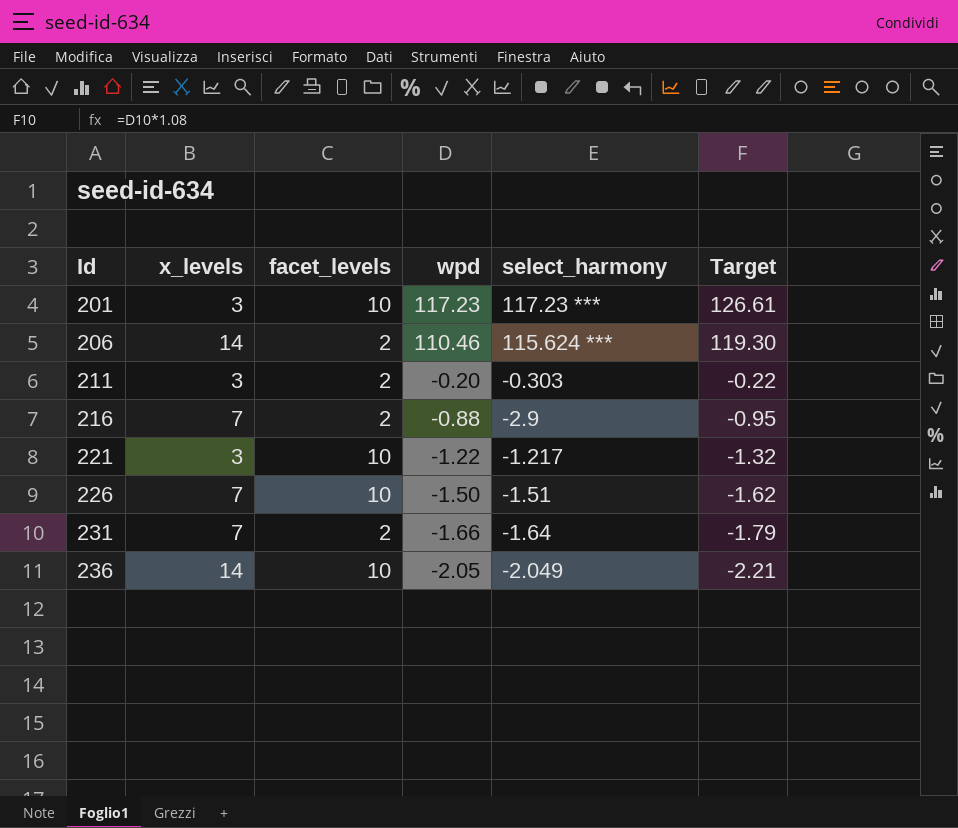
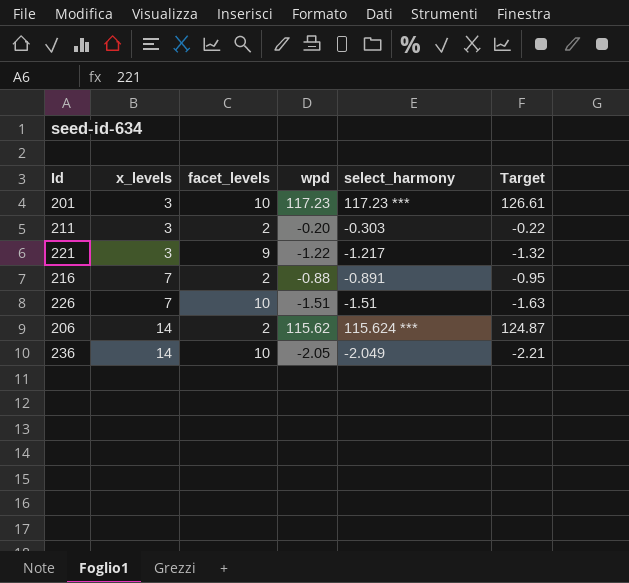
row order: Id ascending -> x_levels ascending
row 231: 7 | 2 | -1.66 | -1.64 | -1.79 -> none
221 | facet_levels: 10 -> 9
216 | select_harmony: -2.9 -> -0.891
226 | wpd: -1.50 -> -1.51
226 | Target: -1.62 -> -1.63
206 | wpd: 110.46 -> 115.62
206 | Target: 119.30 -> 124.87

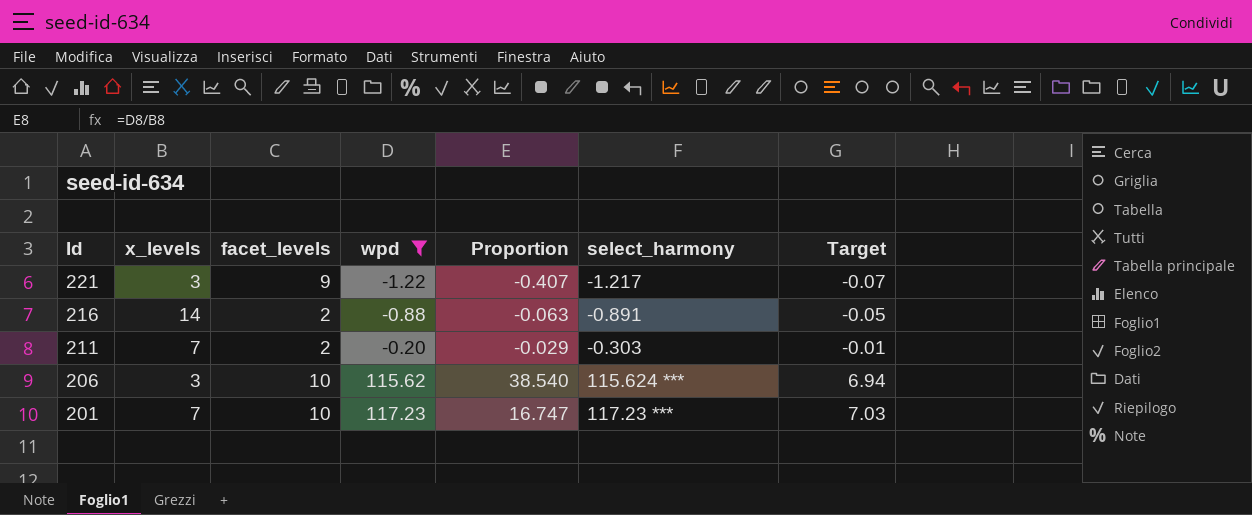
filter: none -> wpd >= -1.22
row order: x_levels ascending -> Id descending
column Proportion | formula: none -> [wpd] / [x_levels]
column Target | formula: [wpd] * 1.08 -> [wpd] * 0.06
216 | x_levels: 7 -> 14
211 | x_levels: 3 -> 7
206 | x_levels: 14 -> 3
206 | facet_levels: 2 -> 10
201 | x_levels: 3 -> 7

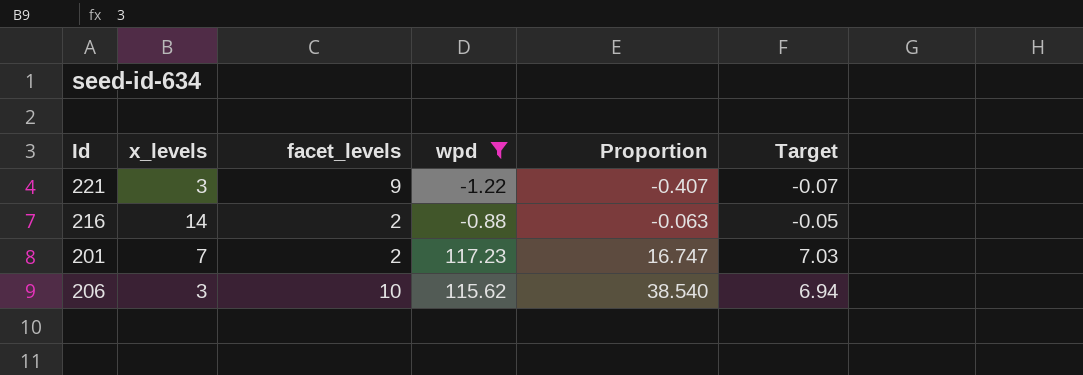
row order: Id descending -> Proportion ascending
column select_harmony | position: 6 -> none
row 211: 7 | 2 | -0.20 | -0.029 | -0.303 | -0.01 -> none
201 | facet_levels: 10 -> 2

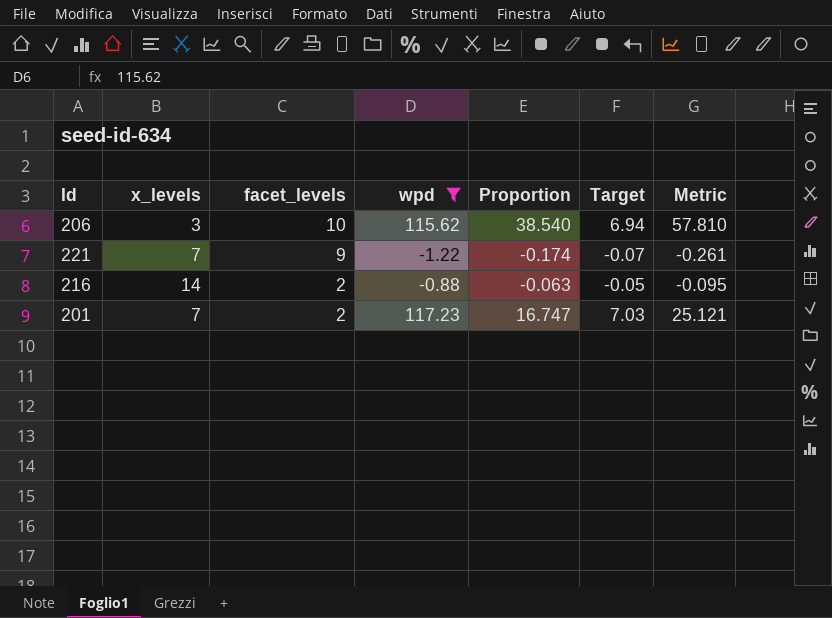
row order: Proportion ascending -> facet_levels descending
column Metric | formula: none -> [Proportion] * 1.5
221 | x_levels: 3 -> 7
221 | Proportion: -0.407 -> -0.174

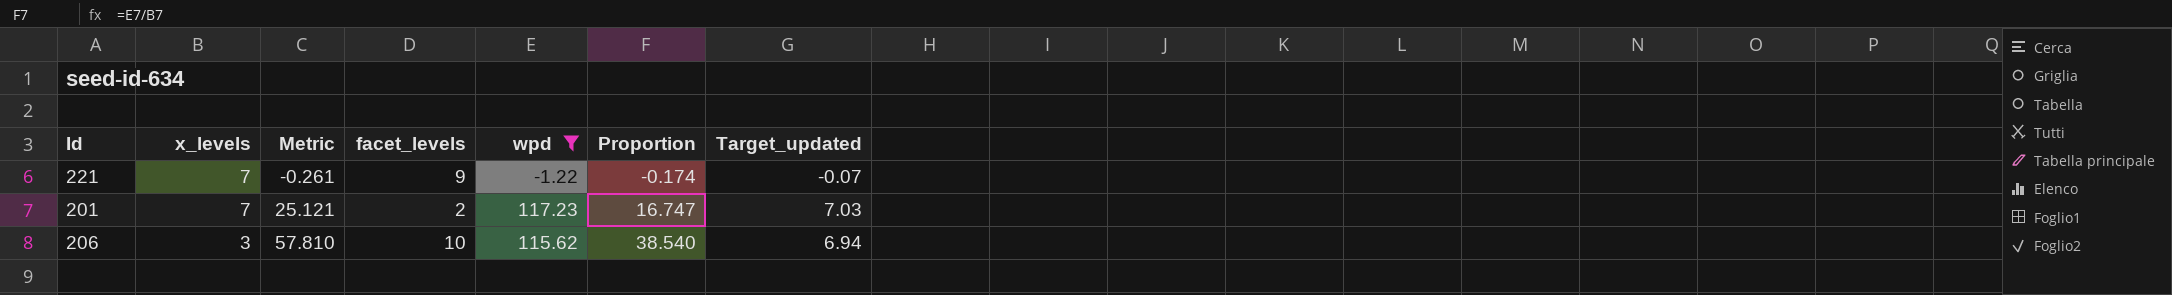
row order: facet_levels descending -> x_levels descending
column Metric | position: 7 -> 3
column name: Target -> Target_updated
row 216: 14 | 2 | -0.88 | -0.063 | -0.05 | -0.095 -> none

